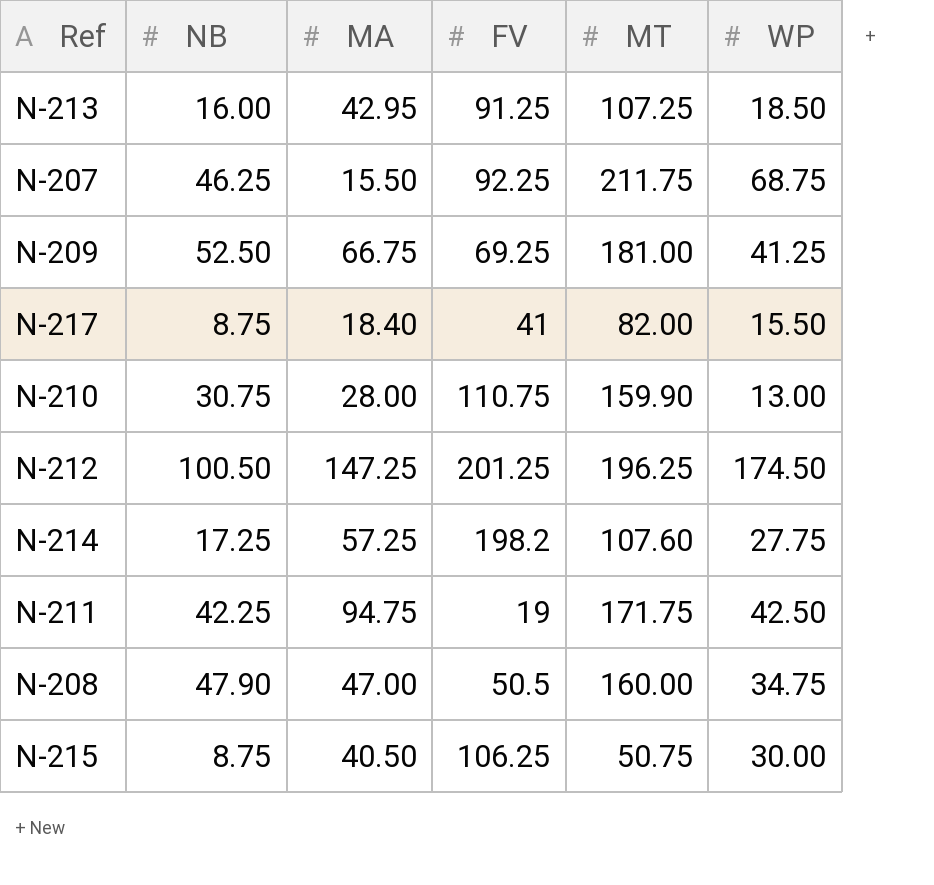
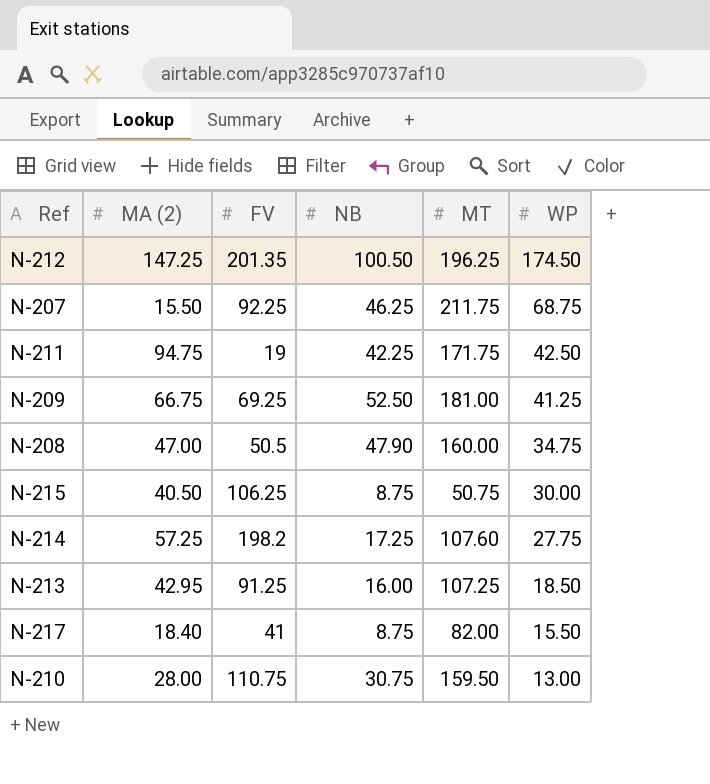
row order: none -> WP descending
column name: MA -> MA (2)
column NB | position: 2 -> 4
N-212 | FV: 201.25 -> 201.35
N-210 | MT: 159.90 -> 159.50

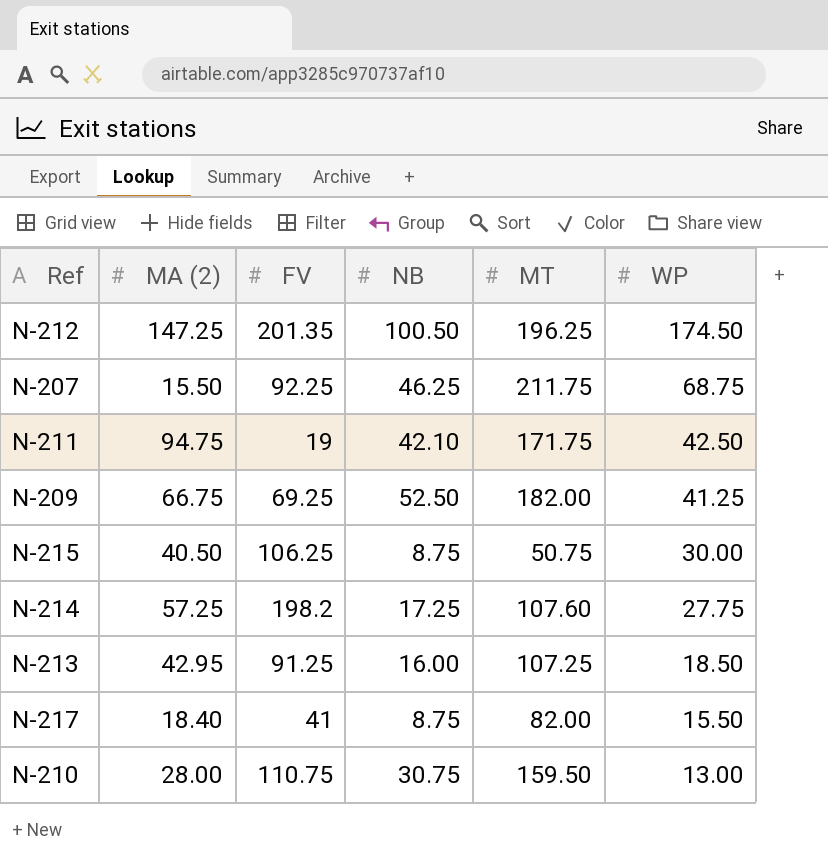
row N-208: 47.00 | 50.5 | 47.90 | 160.00 | 34.75 -> none
N-211 | NB: 42.25 -> 42.10
N-209 | MT: 181.00 -> 182.00

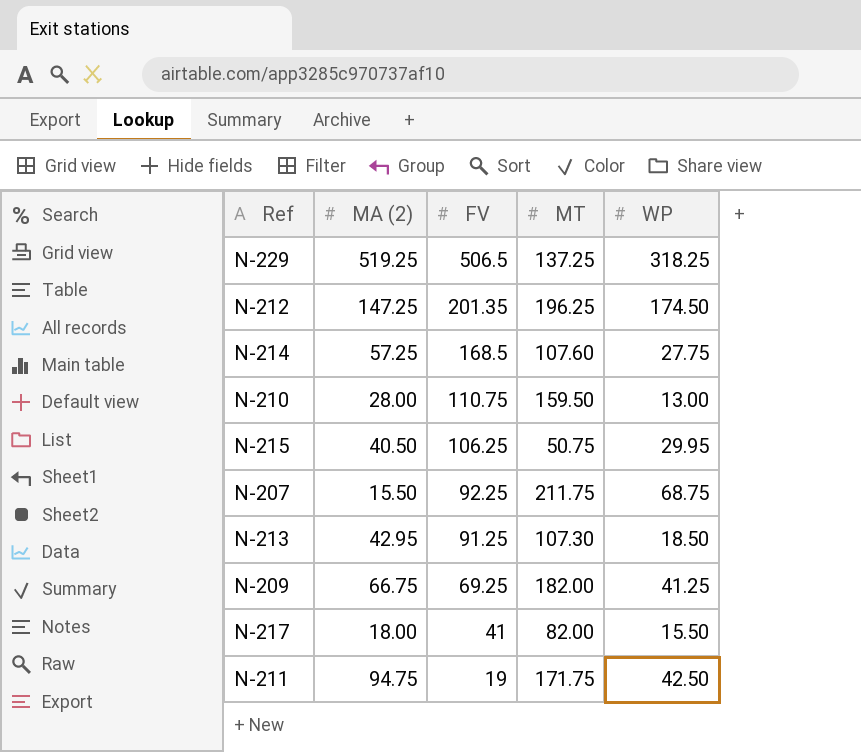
row order: WP descending -> FV descending
column NB | position: 4 -> none
row N-229: none -> 519.25 | 506.5 | 137.25 | 318.25
N-214 | FV: 198.2 -> 168.5
N-215 | WP: 30.00 -> 29.95
N-213 | MT: 107.25 -> 107.30
N-217 | MA (2): 18.40 -> 18.00

